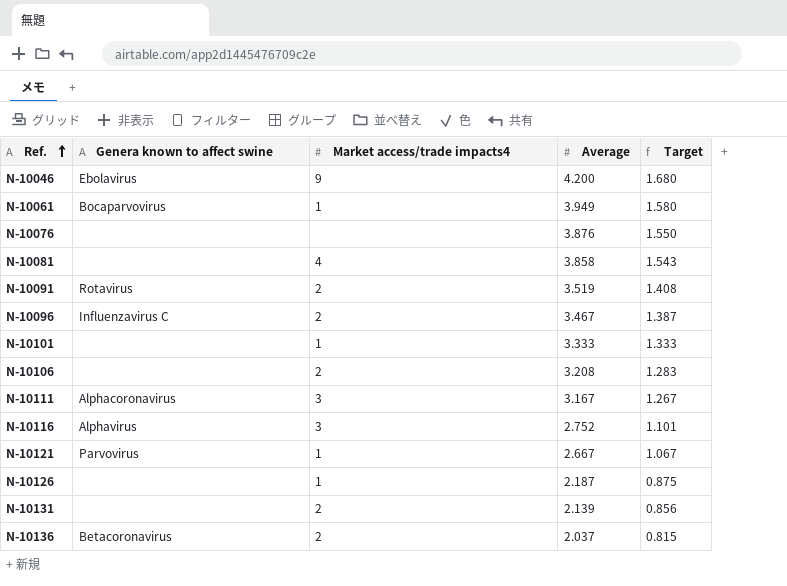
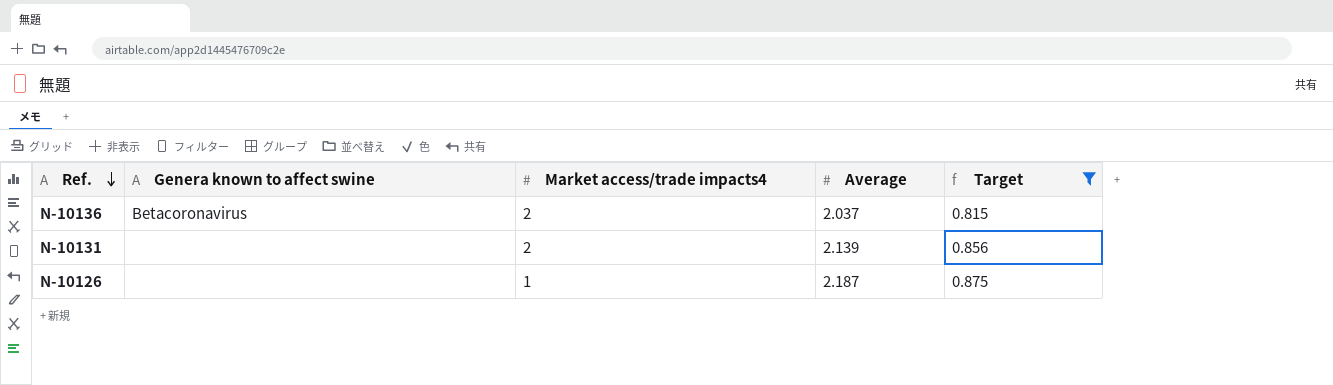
filter: none -> Target <= 0.875
row order: Ref. ascending -> Ref. descending

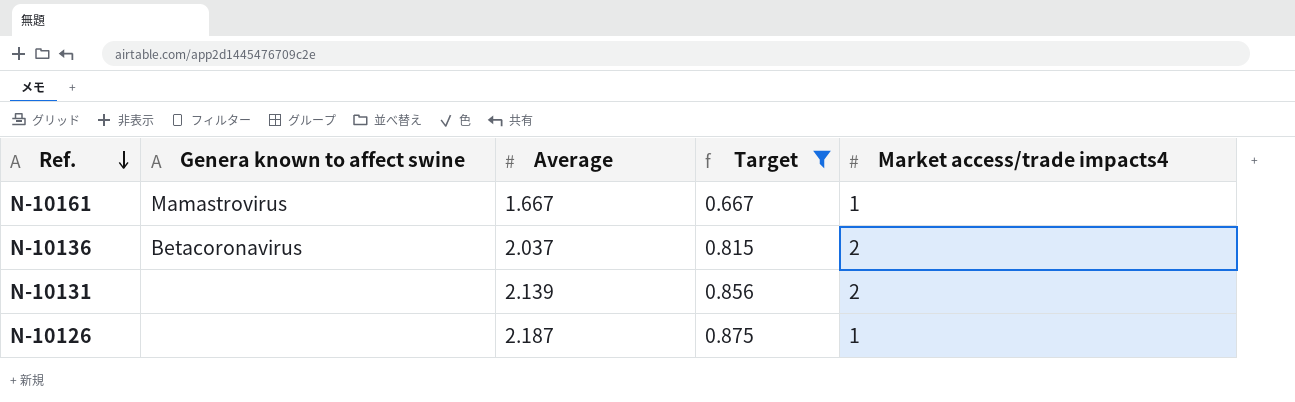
column Market access/trade impacts4 | position: 3 -> 5
row N-10161: none -> Mamastrovirus | 1.667 | 0.667 | 1

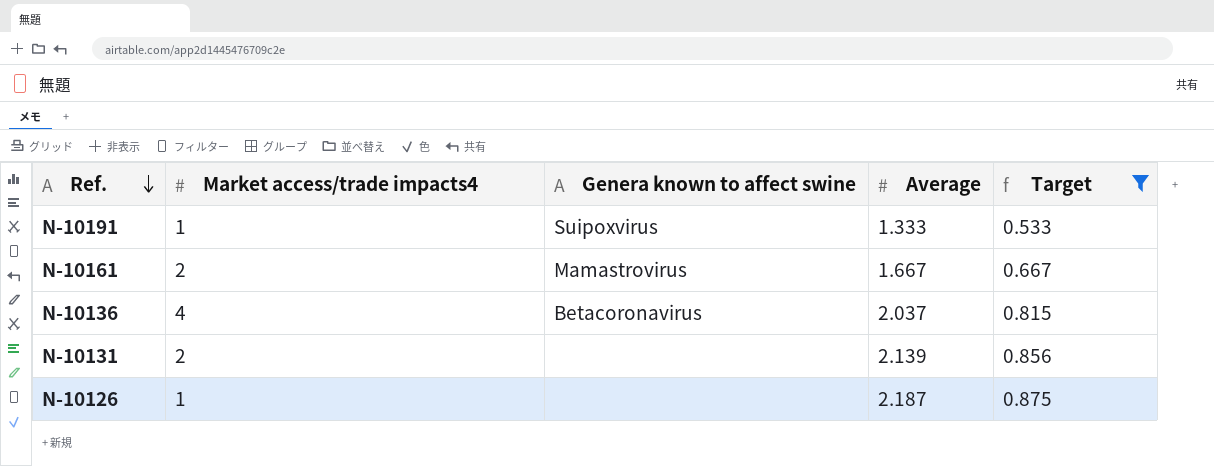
column Market access/trade impacts4 | position: 5 -> 2
row N-10191: none -> 1 | Suipoxvirus | 1.333 | 0.533
N-10161 | Market access/trade impacts4: 1 -> 2
N-10136 | Market access/trade impacts4: 2 -> 4

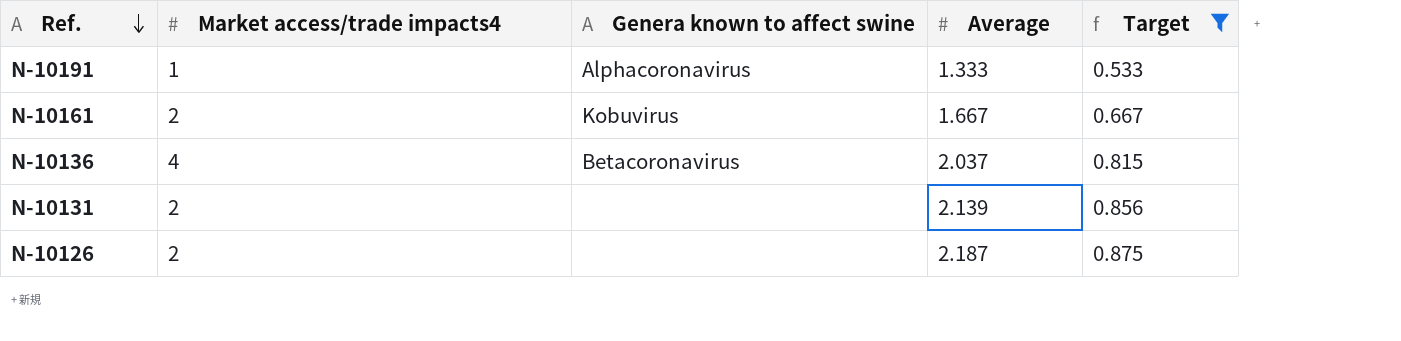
N-10191 | Genera known to affect swine: Suipoxvirus -> Alphacoronavirus
N-10161 | Genera known to affect swine: Mamastrovirus -> Kobuvirus
N-10126 | Market access/trade impacts4: 1 -> 2

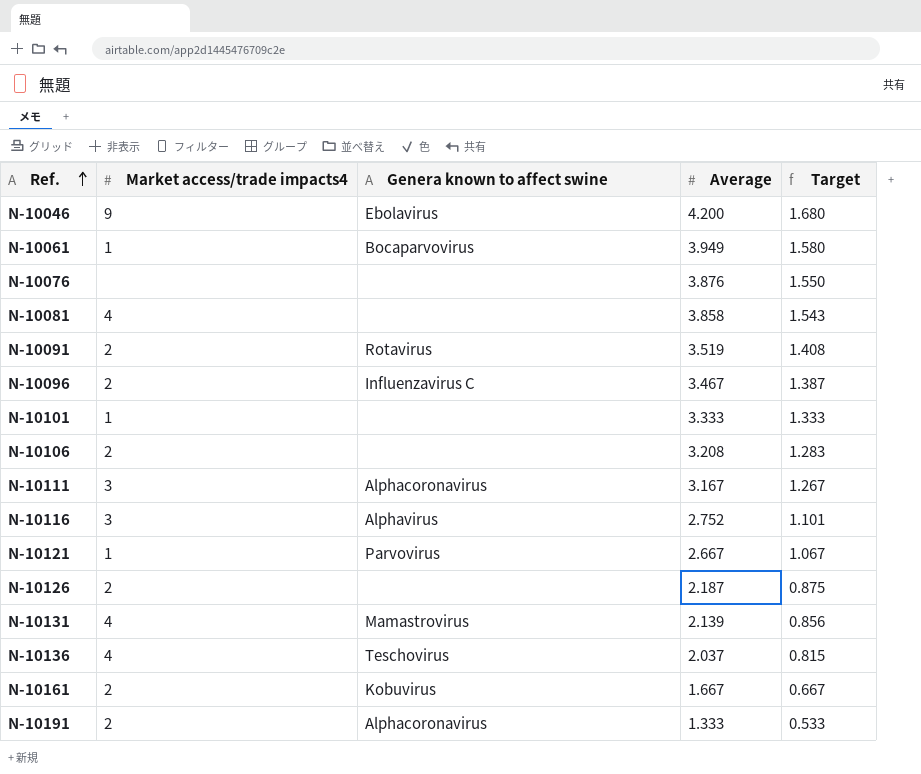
filter: Target <= 0.875 -> none
row order: Ref. descending -> Ref. ascending
N-10131 | Market access/trade impacts4: 2 -> 4
N-10131 | Genera known to affect swine: none -> Mamastrovirus
N-10136 | Genera known to affect swine: Betacoronavirus -> Teschovirus
N-10191 | Market access/trade impacts4: 1 -> 2

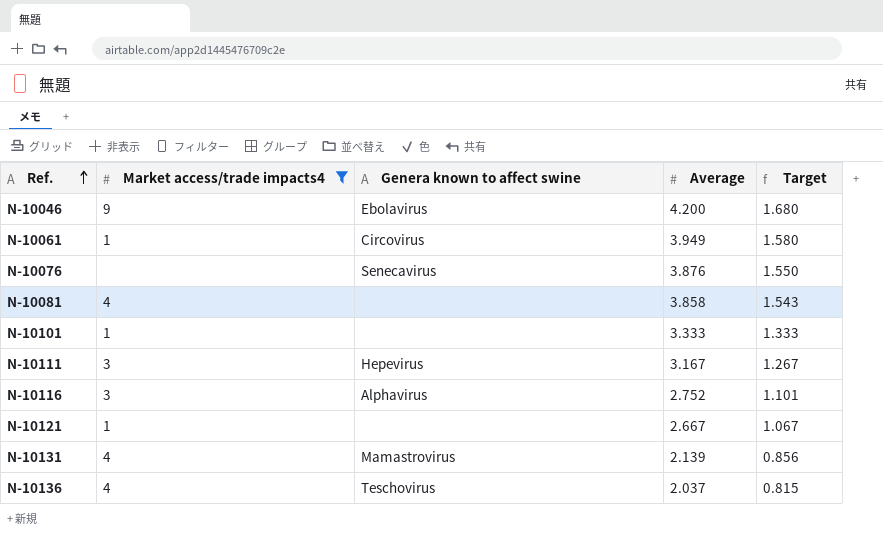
filter: none -> Market access/trade impacts4 != 2
N-10061 | Genera known to affect swine: Bocaparvovirus -> Circovirus
N-10076 | Genera known to affect swine: none -> Senecavirus
N-10111 | Genera known to affect swine: Alphacoronavirus -> Hepevirus
N-10121 | Genera known to affect swine: Parvovirus -> none

